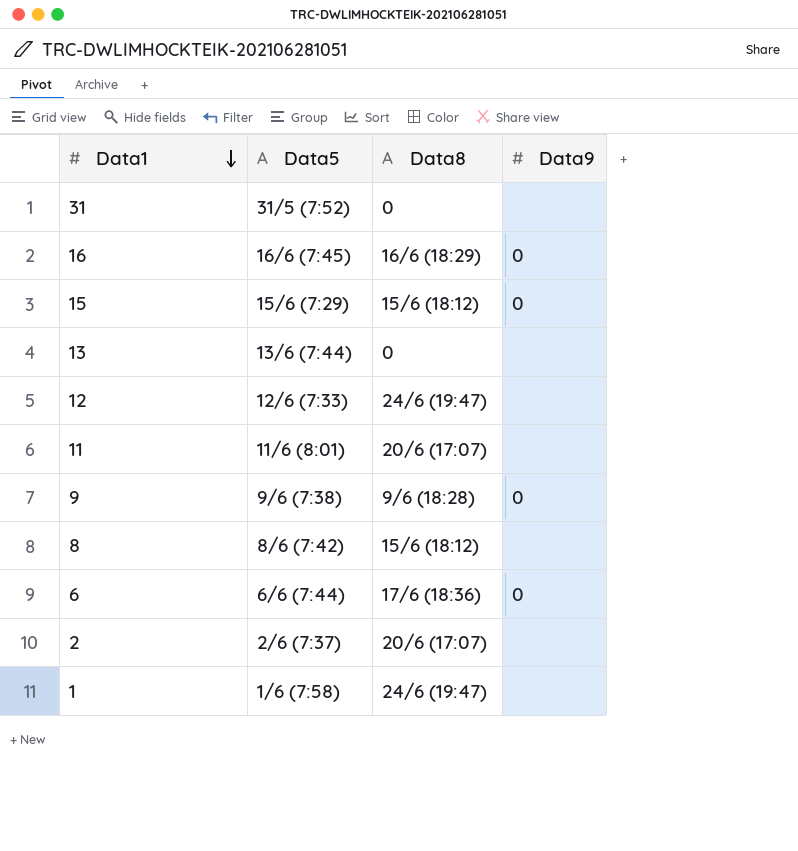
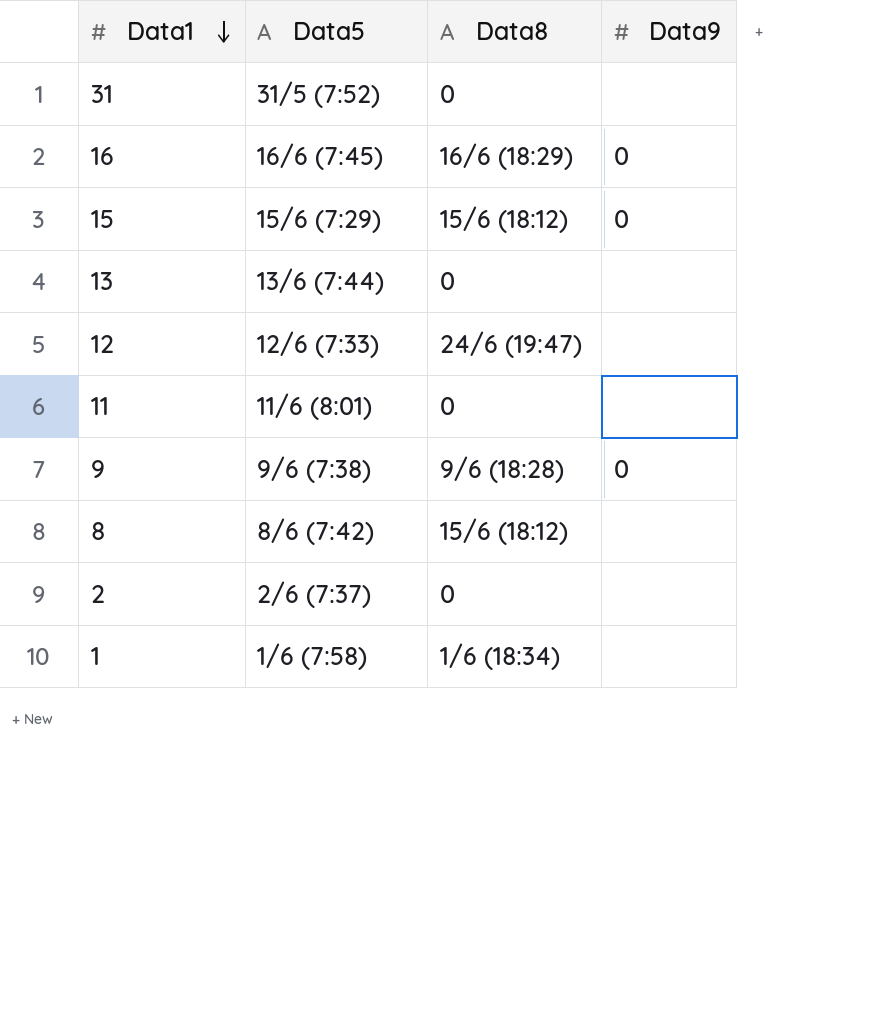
row 6: 6/6 (7:44) | 17/6 (18:36) | 0 -> none
11 | Data8: 20/6 (17:07) -> 0
2 | Data8: 20/6 (17:07) -> 0
1 | Data8: 24/6 (19:47) -> 1/6 (18:34)

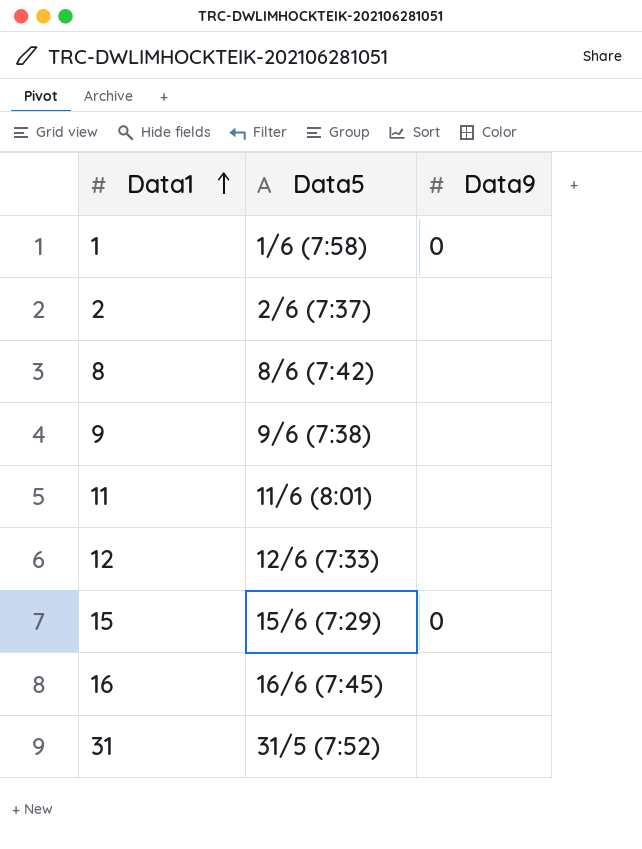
row order: Data1 descending -> Data1 ascending
column Data8 | position: 3 -> none
row 13: 13/6 (7:44) | 0 | none -> none
1 | Data9: none -> 0
9 | Data9: 0 -> none
16 | Data9: 0 -> none

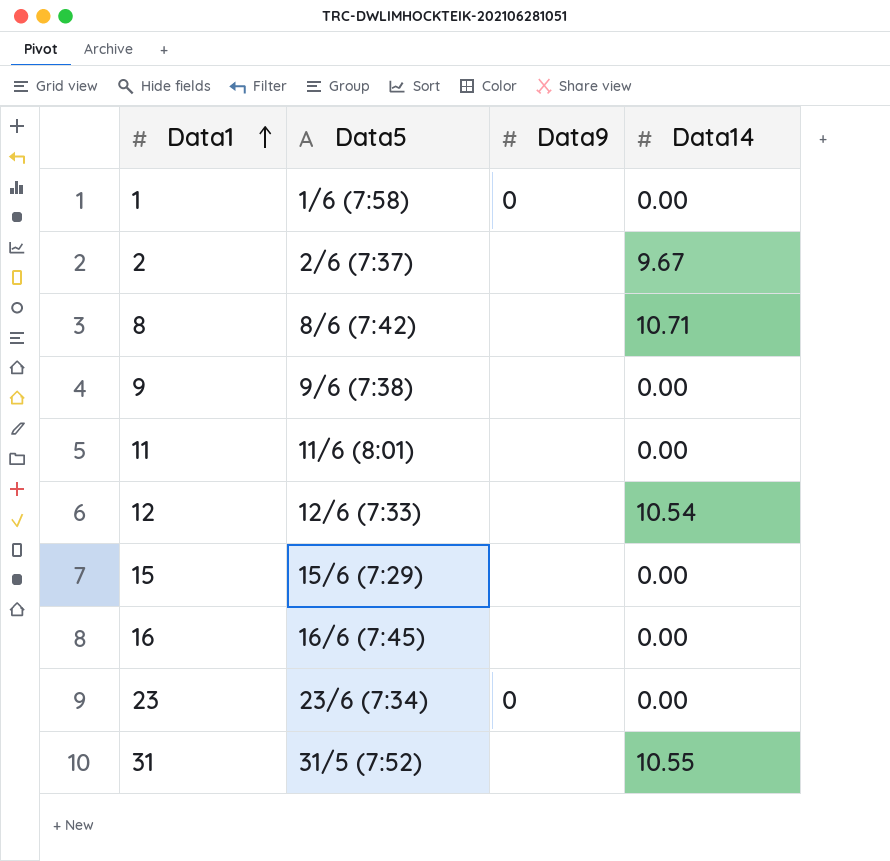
column Data14 | position: none -> 4
15 | Data9: 0 -> none
row 23: none -> 23/6 (7:34) | 0 | 0.00

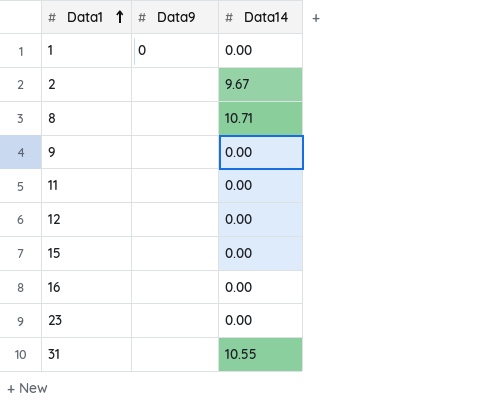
column Data5 | position: 2 -> none
12 | Data14: 10.54 -> 0.00
23 | Data9: 0 -> none

